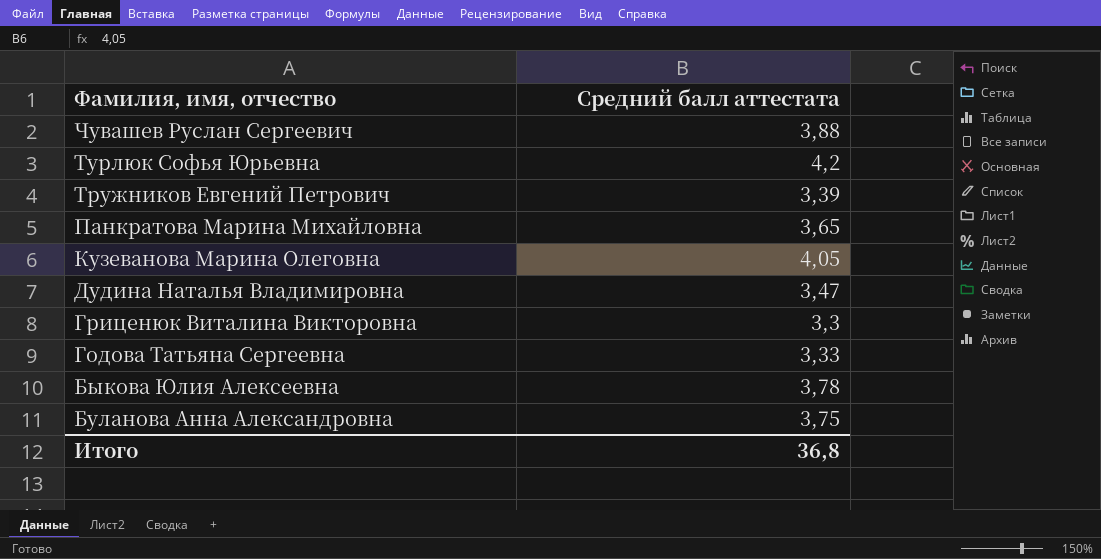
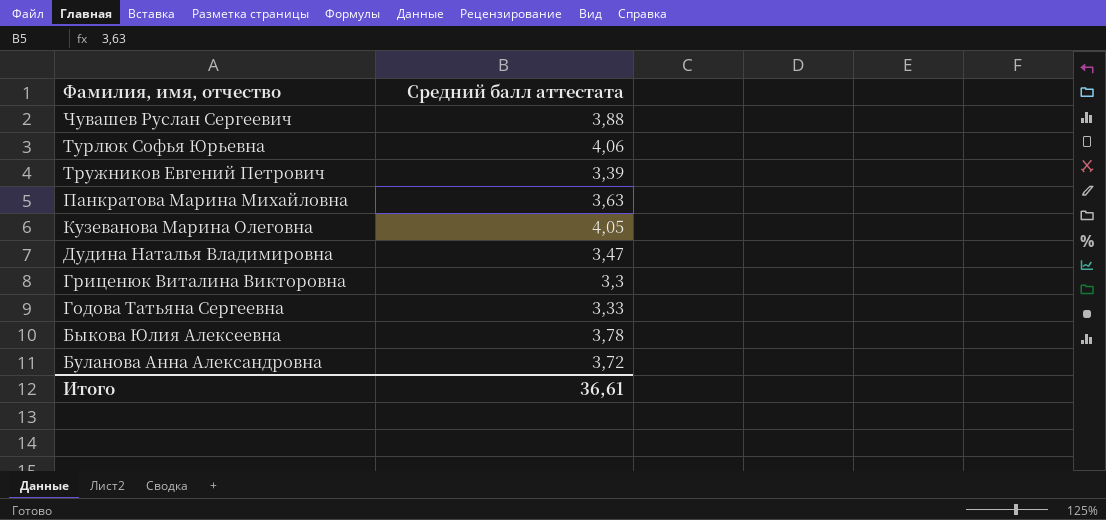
Турлюк Софья Юрьевна | Средний балл аттестата: 4,2 -> 4,06
Панкратова Марина Михайловна | Средний балл аттестата: 3,65 -> 3,63
Буланова Анна Александровна | Средний балл аттестата: 3,75 -> 3,72
Итого | Средний балл аттестата: 36,8 -> 36,61

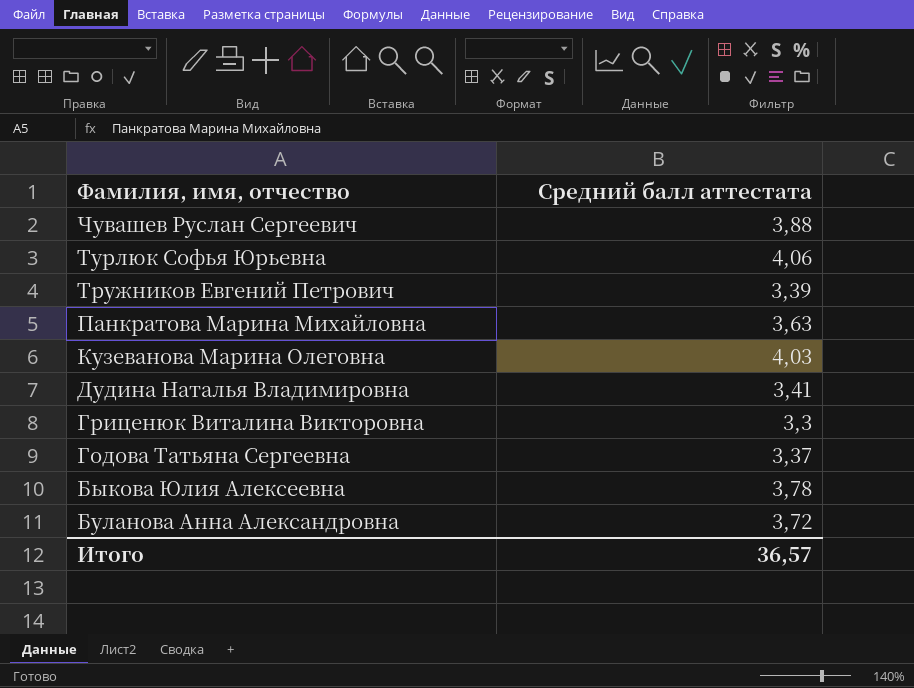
Кузеванова Марина Олеговна | Средний балл аттестата: 4,05 -> 4,03
Дудина Наталья Владимировна | Средний балл аттестата: 3,47 -> 3,41
Годова Татьяна Сергеевна | Средний балл аттестата: 3,33 -> 3,37
Итого | Средний балл аттестата: 36,61 -> 36,57

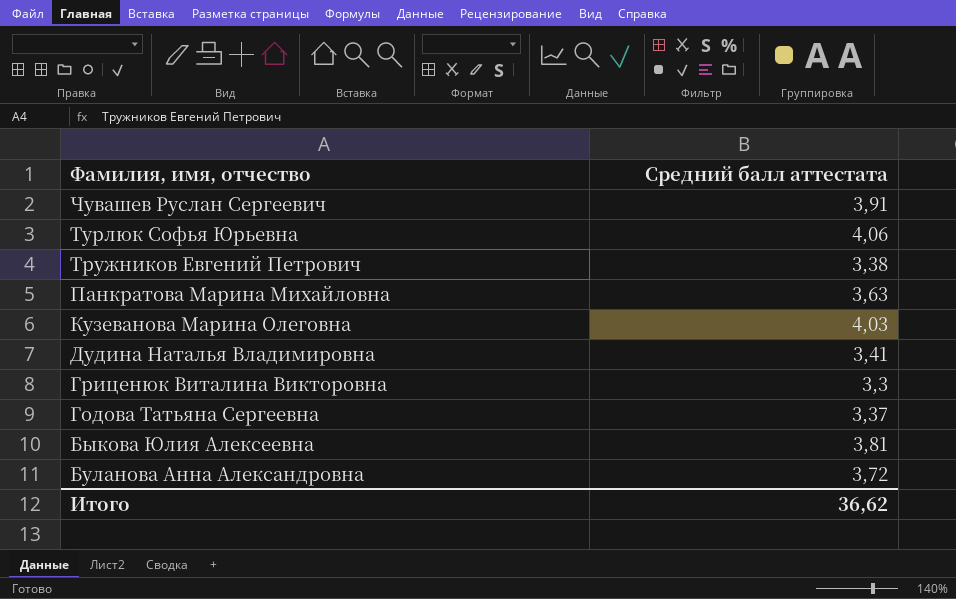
Чувашев Руслан Сергеевич | Средний балл аттестата: 3,88 -> 3,91
Тружников Евгений Петрович | Средний балл аттестата: 3,39 -> 3,38
Быкова Юлия Алексеевна | Средний балл аттестата: 3,78 -> 3,81
Итого | Средний балл аттестата: 36,57 -> 36,62

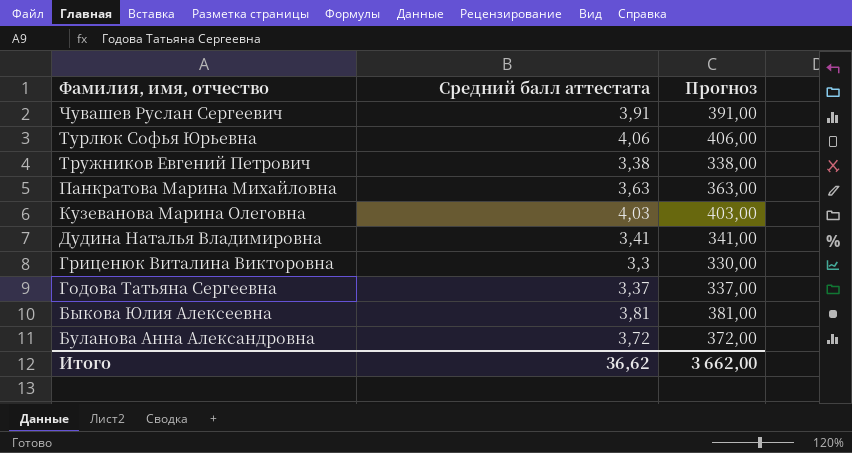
column Прогноз | formula: none -> [Средний балл аттестата] * 100

